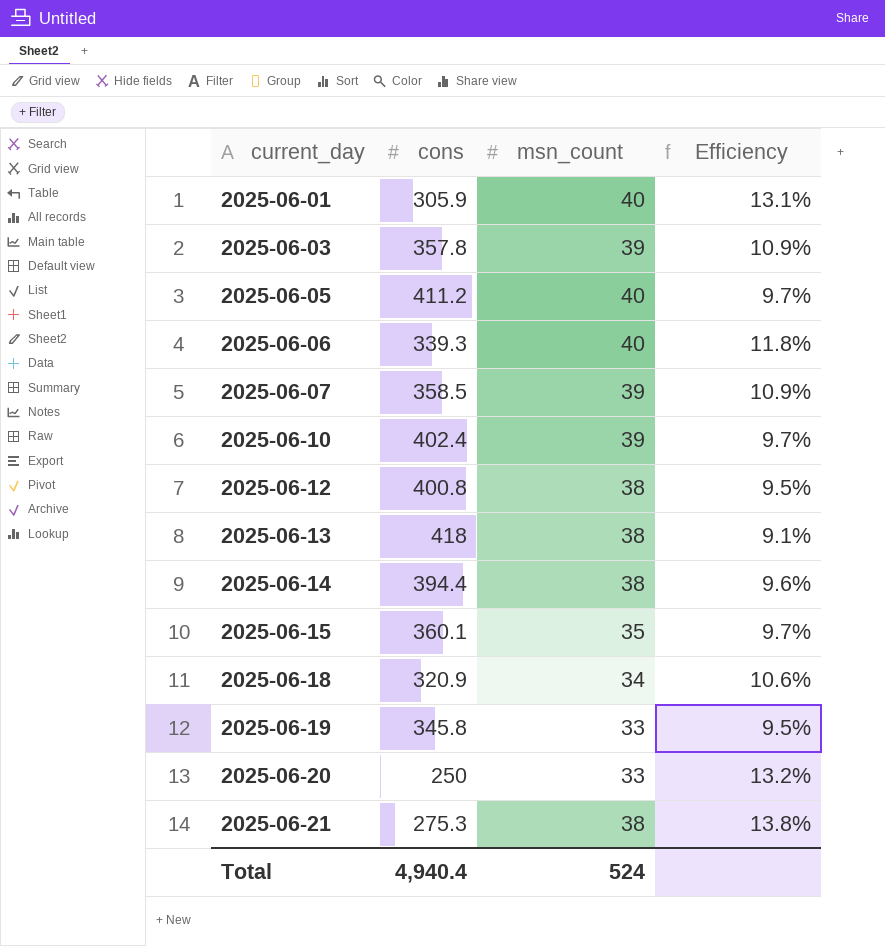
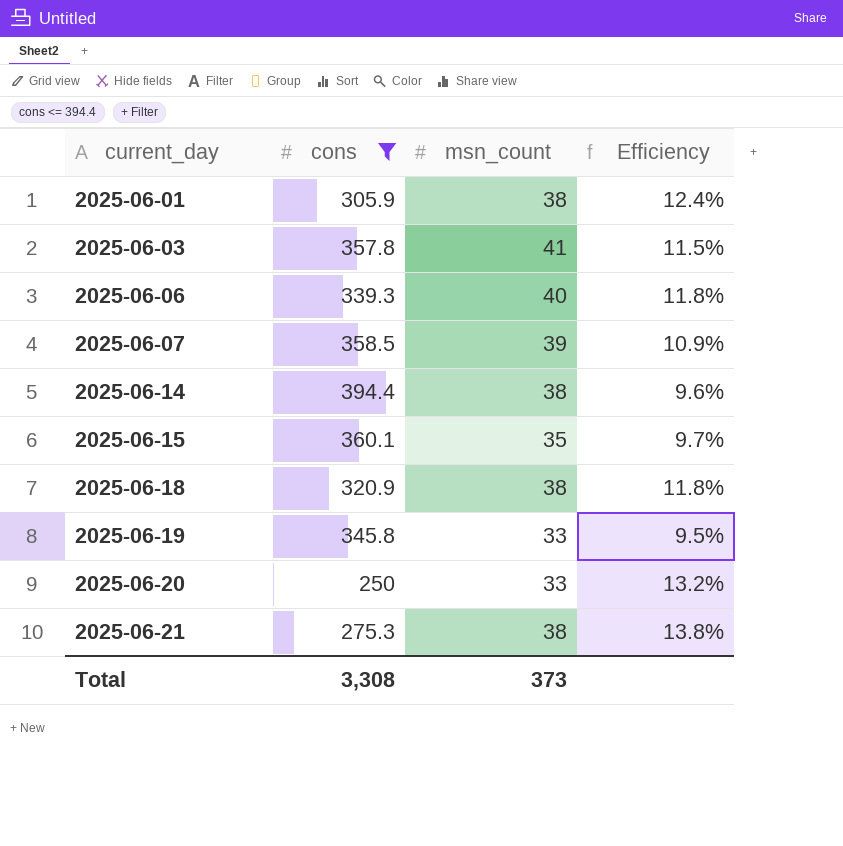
filter: none -> cons <= 394.4
2025-06-01 | msn_count: 40 -> 38
2025-06-01 | Efficiency: 13.1% -> 12.4%
2025-06-03 | msn_count: 39 -> 41
2025-06-03 | Efficiency: 10.9% -> 11.5%
2025-06-18 | msn_count: 34 -> 38
2025-06-18 | Efficiency: 10.6% -> 11.8%
Total | cons: 4,940.4 -> 3,308
Total | msn_count: 524 -> 373

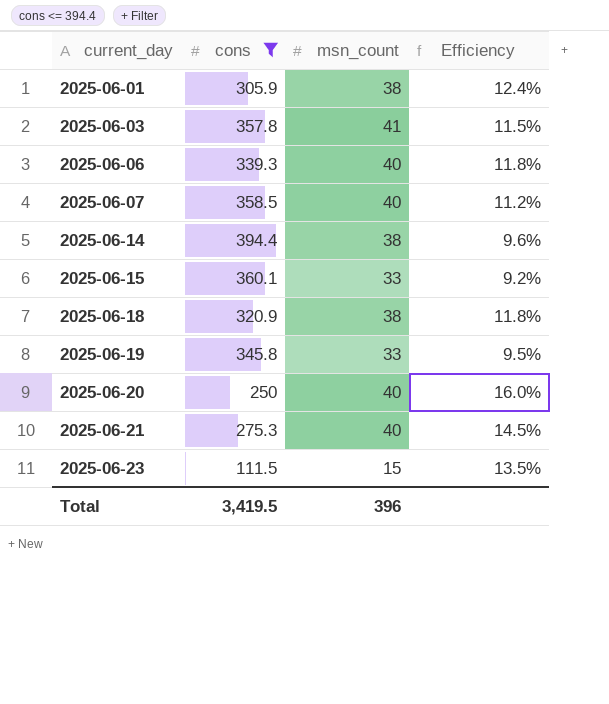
2025-06-07 | msn_count: 39 -> 40
2025-06-07 | Efficiency: 10.9% -> 11.2%
2025-06-15 | msn_count: 35 -> 33
2025-06-15 | Efficiency: 9.7% -> 9.2%
2025-06-20 | msn_count: 33 -> 40
2025-06-20 | Efficiency: 13.2% -> 16.0%
2025-06-21 | msn_count: 38 -> 40
2025-06-21 | Efficiency: 13.8% -> 14.5%
row 2025-06-23: none -> 111.5 | 15 | 13.5%
Total | cons: 3,308 -> 3,419.5
Total | msn_count: 373 -> 396

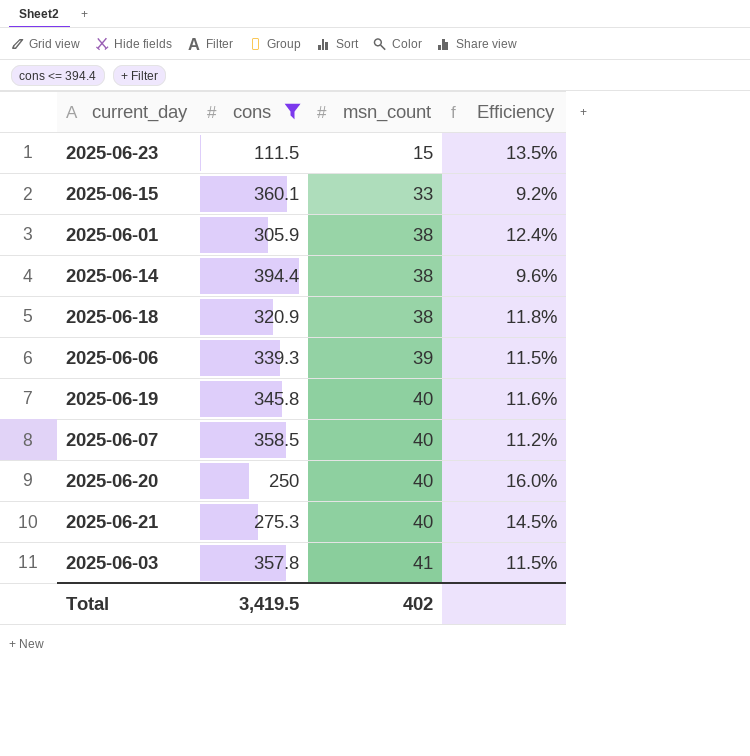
row order: current_day ascending -> msn_count ascending
2025-06-06 | msn_count: 40 -> 39
2025-06-06 | Efficiency: 11.8% -> 11.5%
2025-06-19 | msn_count: 33 -> 40
2025-06-19 | Efficiency: 9.5% -> 11.6%
Total | msn_count: 396 -> 402

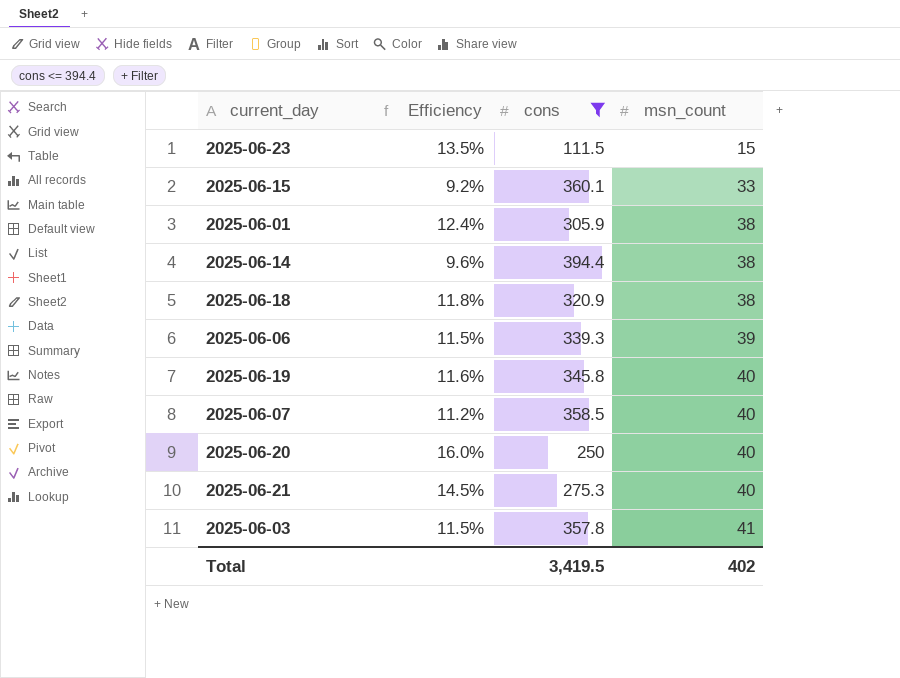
column Efficiency | position: 4 -> 2

